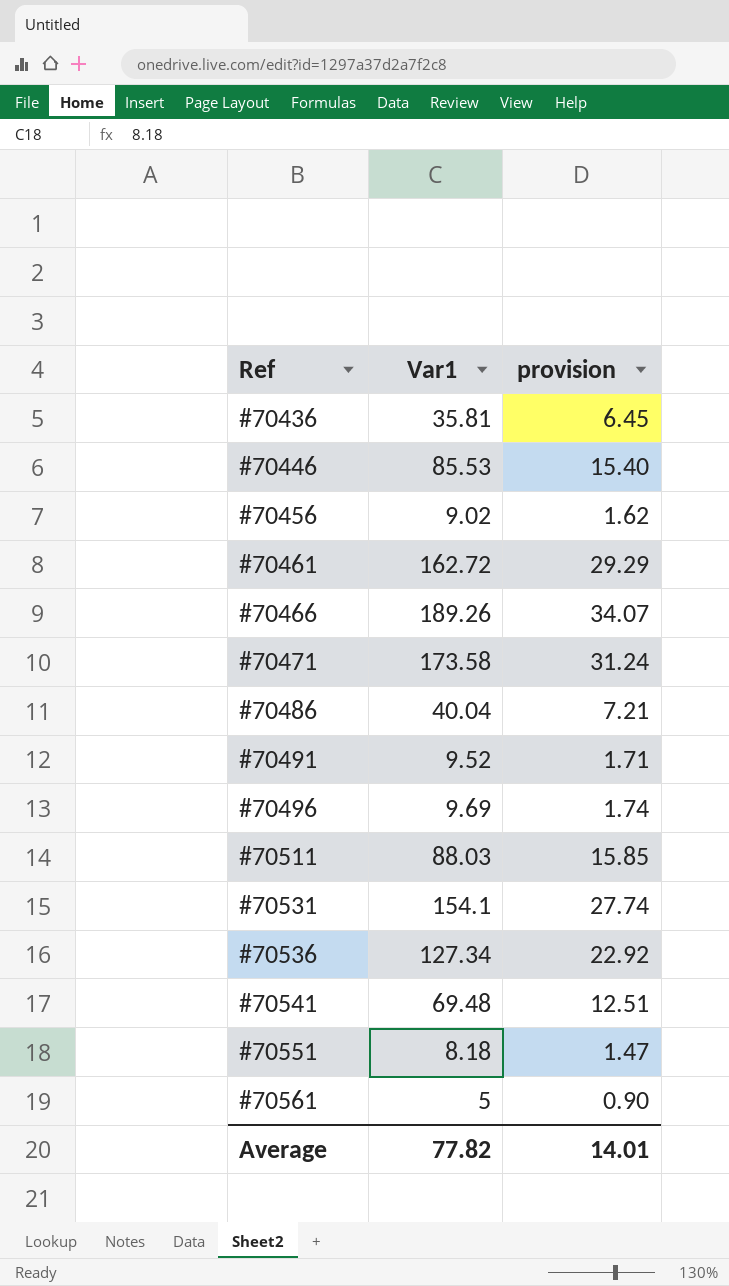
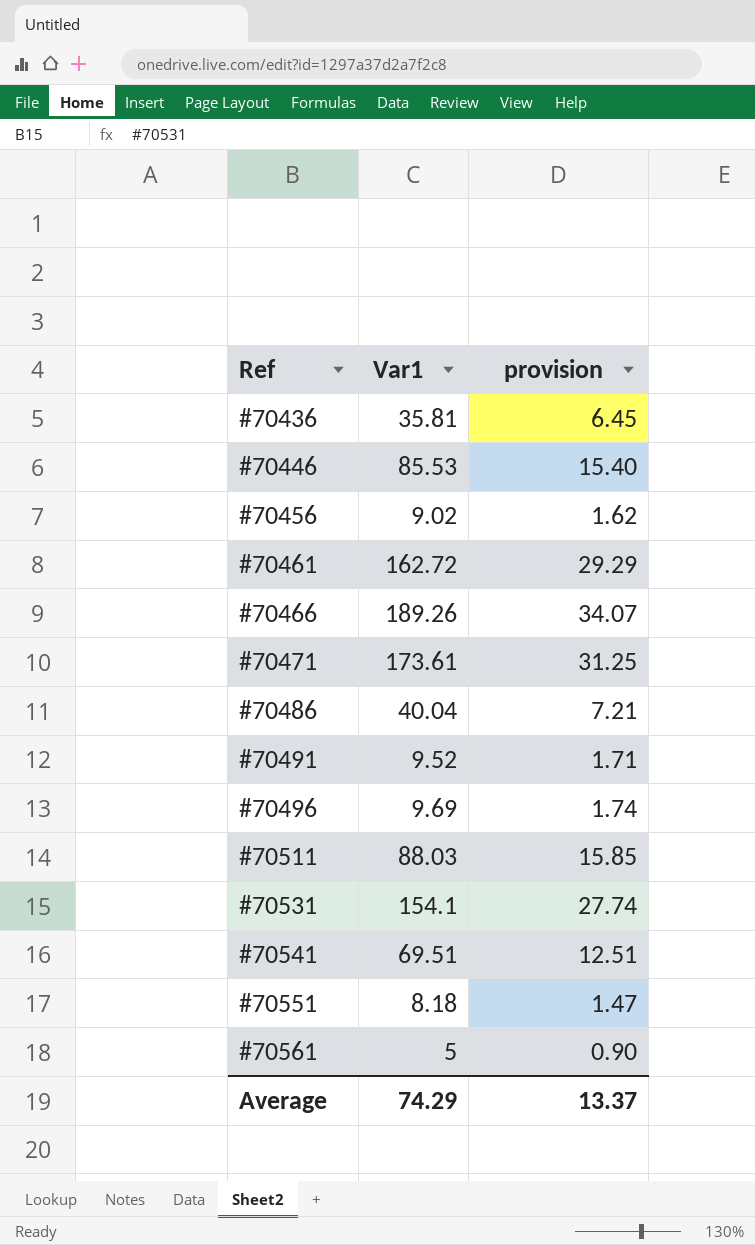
row #70536: 127.34 | 22.92 -> none
#70471 | Var1: 173.58 -> 173.61
#70471 | provision: 31.24 -> 31.25
#70541 | Var1: 69.48 -> 69.51
Average | Var1: 77.82 -> 74.29
Average | provision: 14.01 -> 13.37

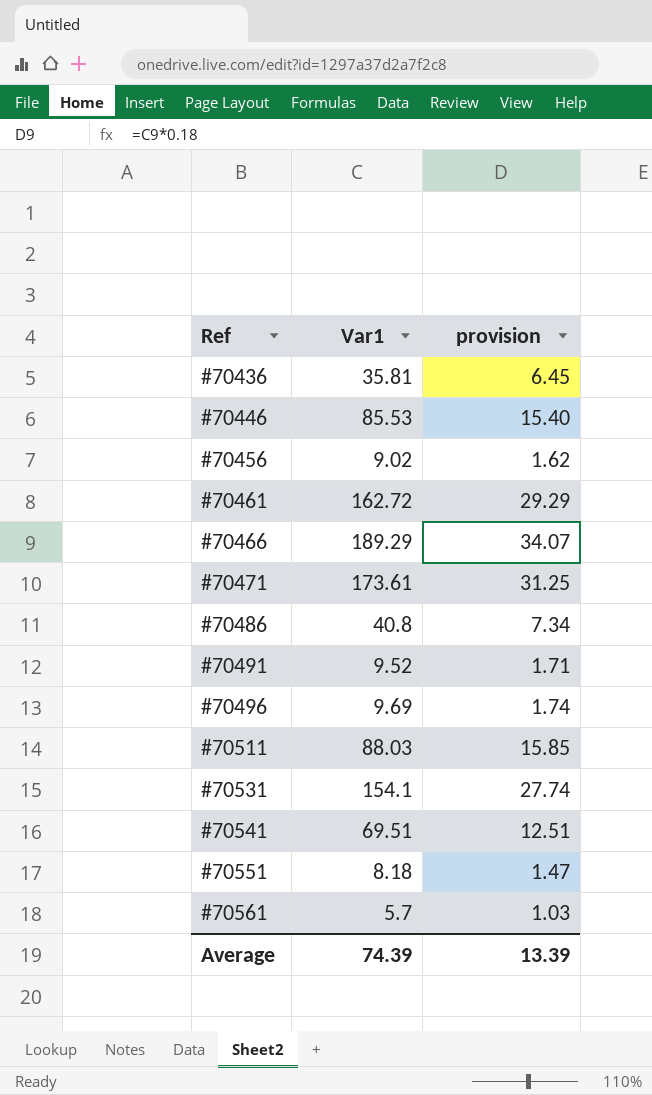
#70466 | Var1: 189.26 -> 189.29
#70486 | Var1: 40.04 -> 40.8
#70486 | provision: 7.21 -> 7.34
#70561 | Var1: 5 -> 5.7
#70561 | provision: 0.90 -> 1.03
Average | Var1: 74.29 -> 74.39
Average | provision: 13.37 -> 13.39

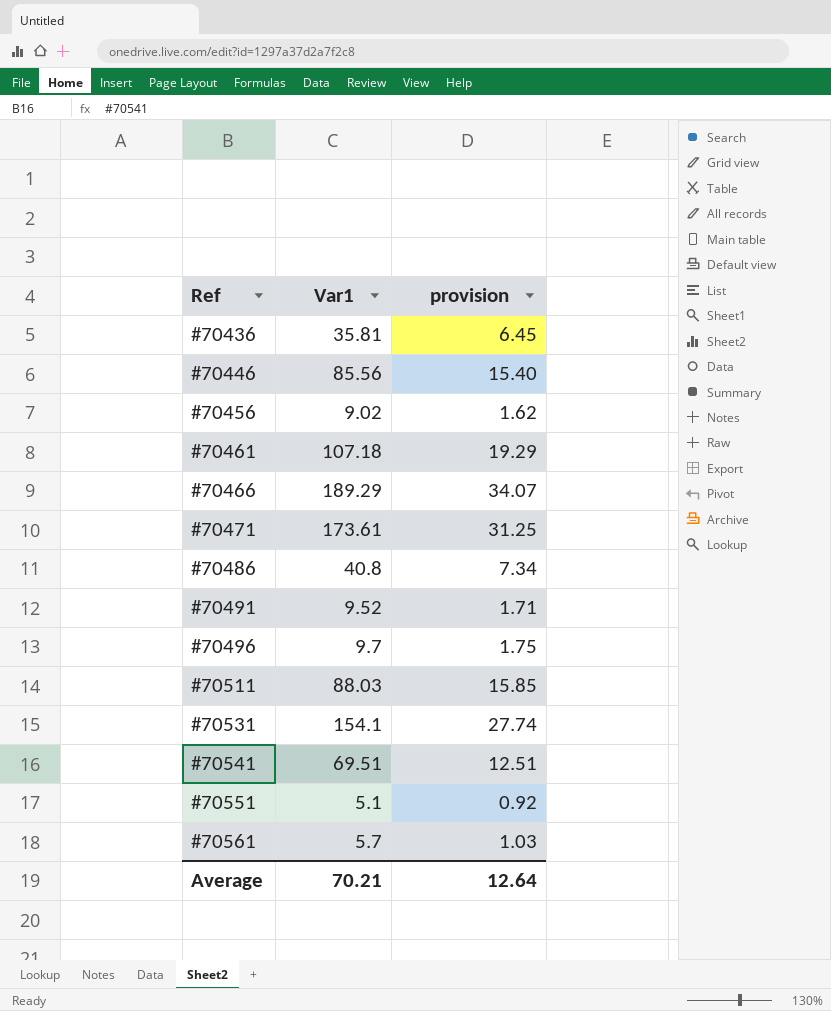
#70446 | Var1: 85.53 -> 85.56
#70461 | Var1: 162.72 -> 107.18
#70461 | provision: 29.29 -> 19.29
#70496 | Var1: 9.69 -> 9.7
#70496 | provision: 1.74 -> 1.75
#70551 | Var1: 8.18 -> 5.1
#70551 | provision: 1.47 -> 0.92
Average | Var1: 74.39 -> 70.21
Average | provision: 13.39 -> 12.64

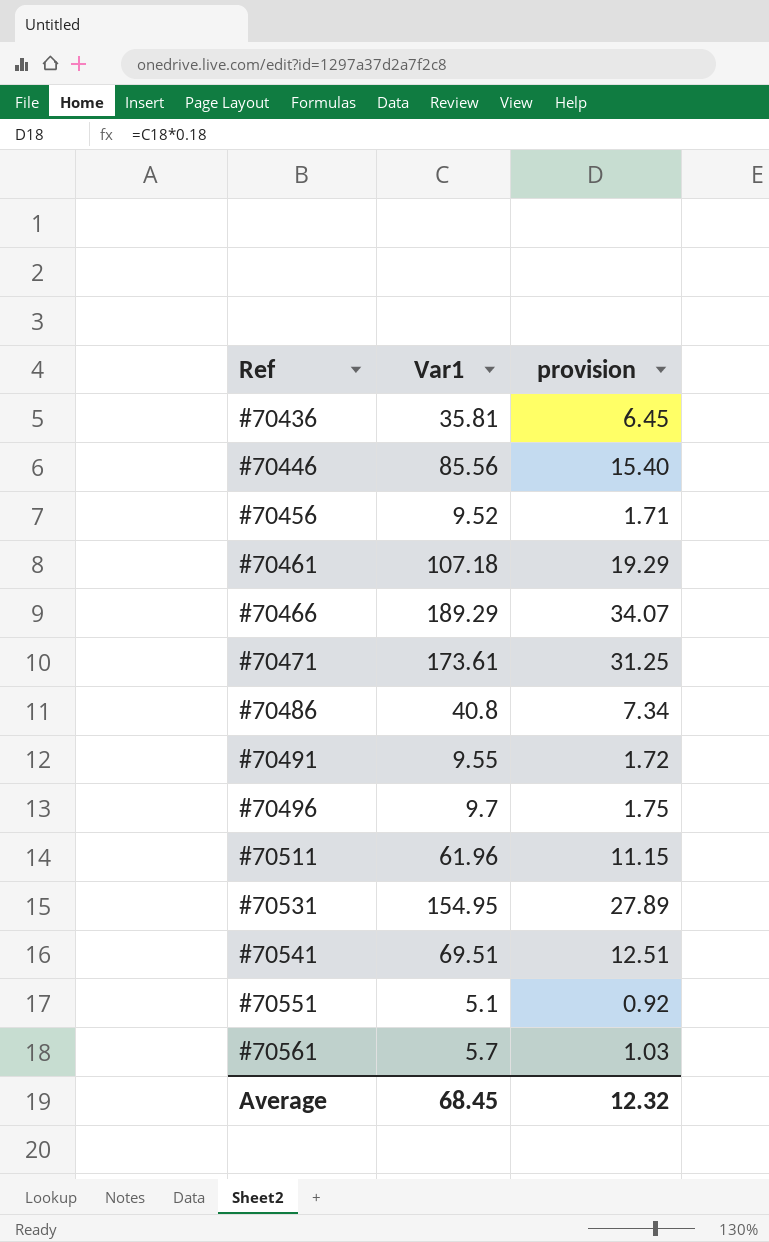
#70456 | Var1: 9.02 -> 9.52
#70456 | provision: 1.62 -> 1.71
#70491 | Var1: 9.52 -> 9.55
#70491 | provision: 1.71 -> 1.72
#70511 | Var1: 88.03 -> 61.96
#70511 | provision: 15.85 -> 11.15
#70531 | Var1: 154.1 -> 154.95
#70531 | provision: 27.74 -> 27.89
Average | Var1: 70.21 -> 68.45
Average | provision: 12.64 -> 12.32

